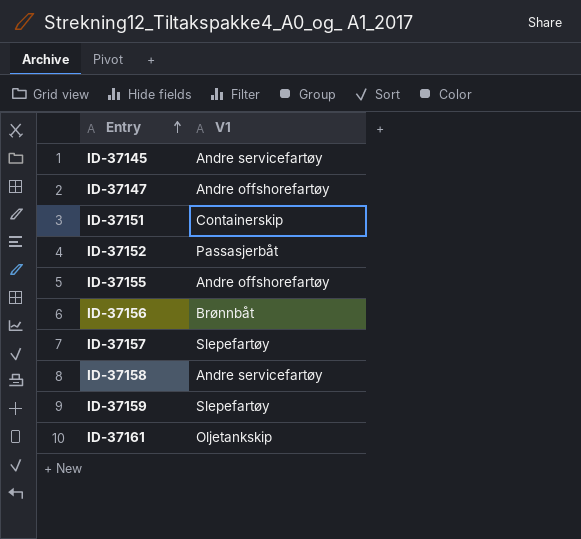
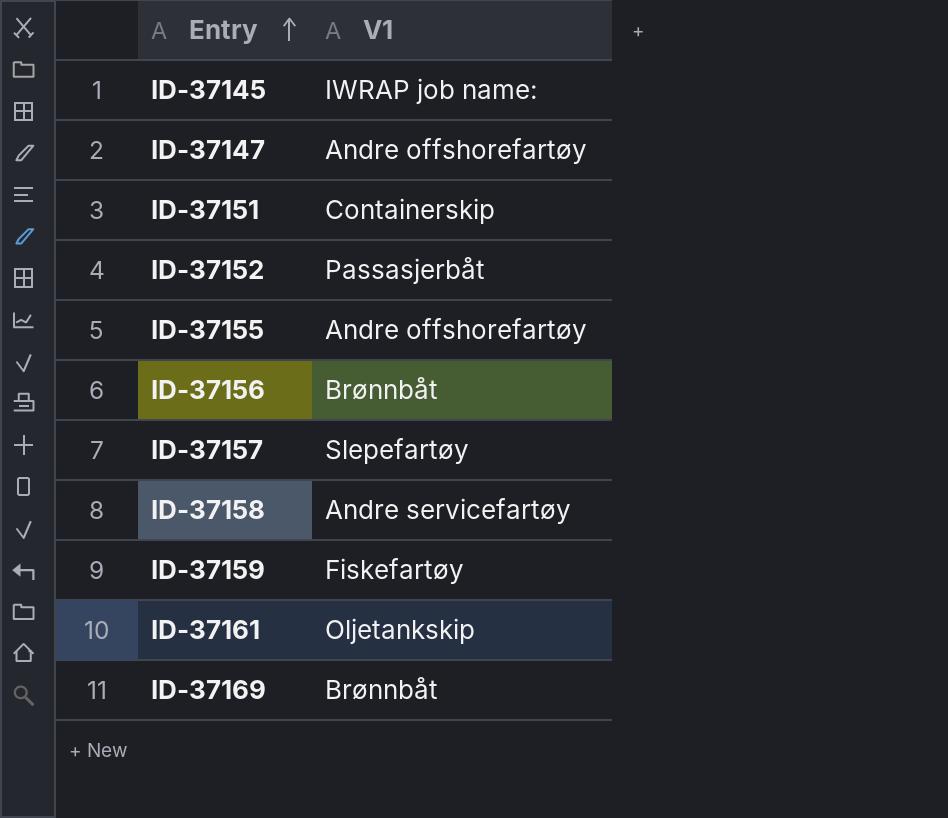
ID-37145 | V1: Andre servicefartøy -> IWRAP job name:
ID-37159 | V1: Slepefartøy -> Fiskefartøy
row ID-37169: none -> Brønnbåt

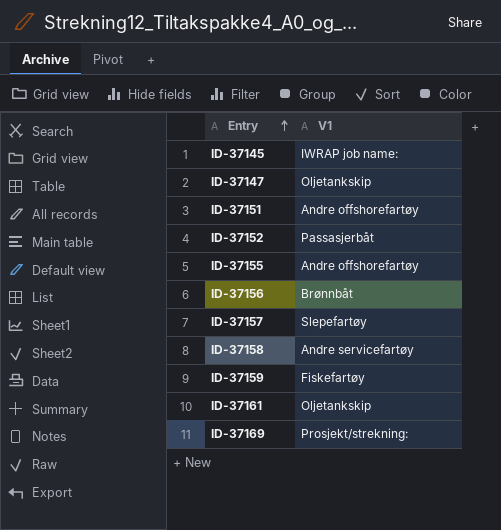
ID-37147 | V1: Andre offshorefartøy -> Oljetankskip
ID-37151 | V1: Containerskip -> Andre offshorefartøy
ID-37169 | V1: Brønnbåt -> Prosjekt/strekning:

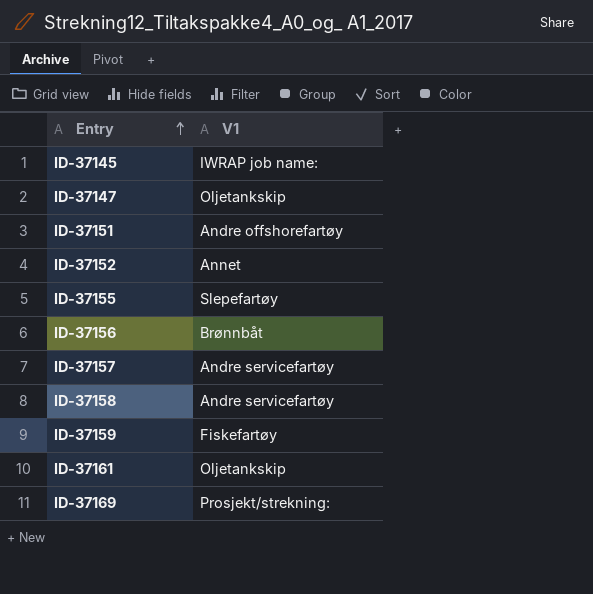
ID-37152 | V1: Passasjerbåt -> Annet
ID-37155 | V1: Andre offshorefartøy -> Slepefartøy
ID-37157 | V1: Slepefartøy -> Andre servicefartøy

